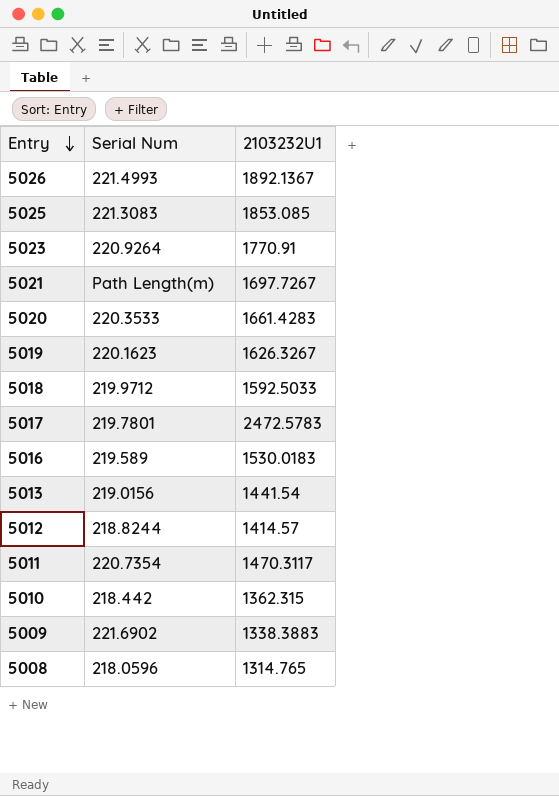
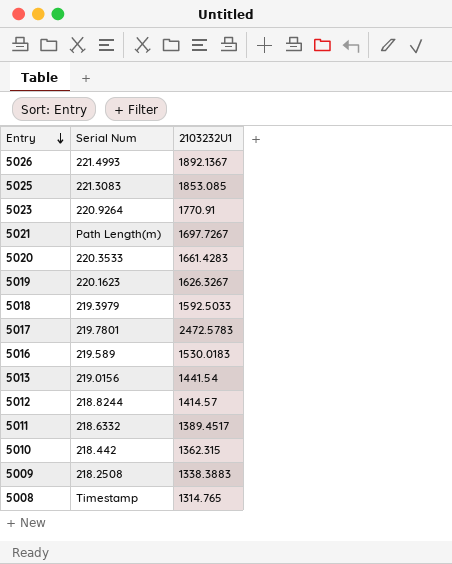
5018 | Serial Num: 219.9712 -> 219.3979
5011 | Serial Num: 220.7354 -> 218.6332
5011 | 2103232U1: 1470.3117 -> 1389.4517
5009 | Serial Num: 221.6902 -> 218.2508
5008 | Serial Num: 218.0596 -> Timestamp

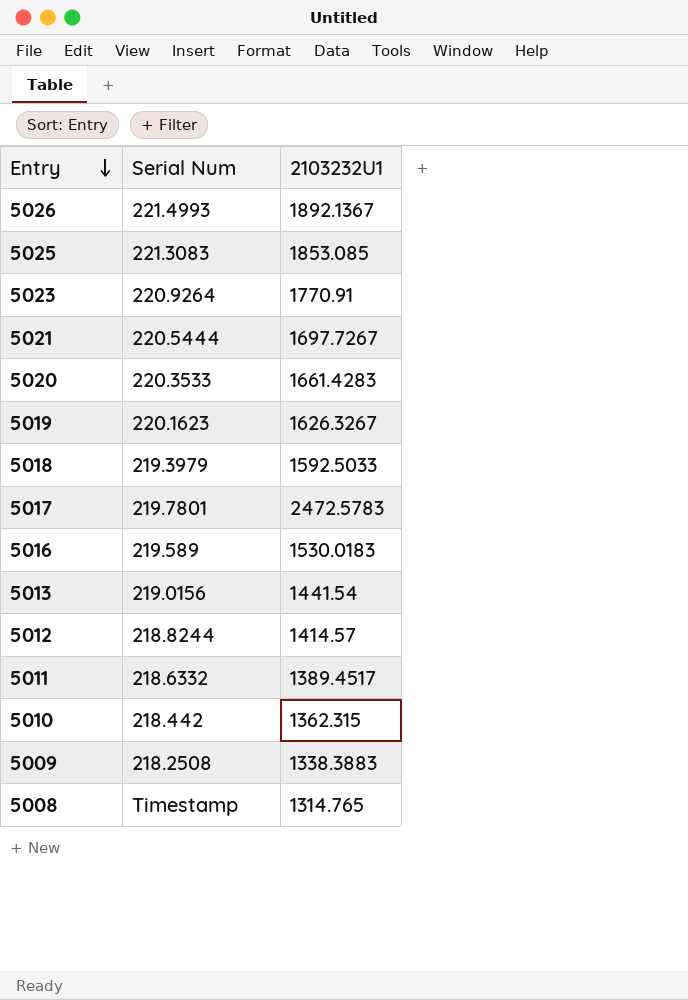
5021 | Serial Num: Path Length(m) -> 220.5444

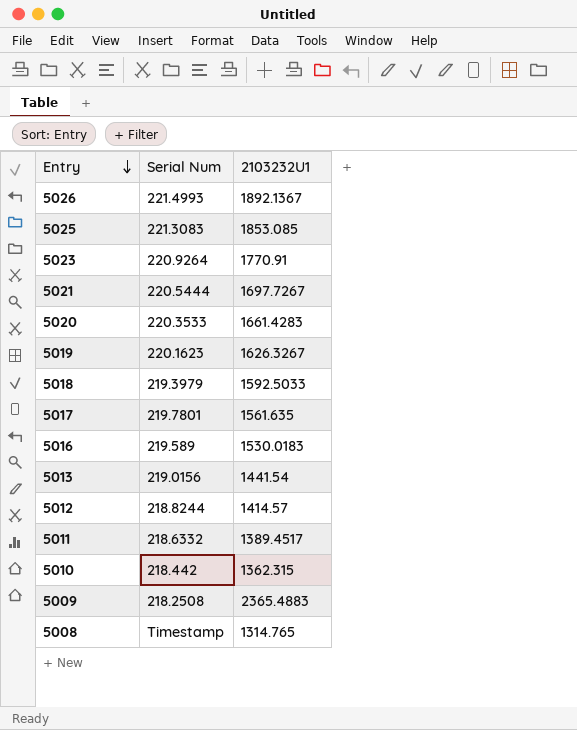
5017 | 2103232U1: 2472.5783 -> 1561.635
5009 | 2103232U1: 1338.3883 -> 2365.4883

